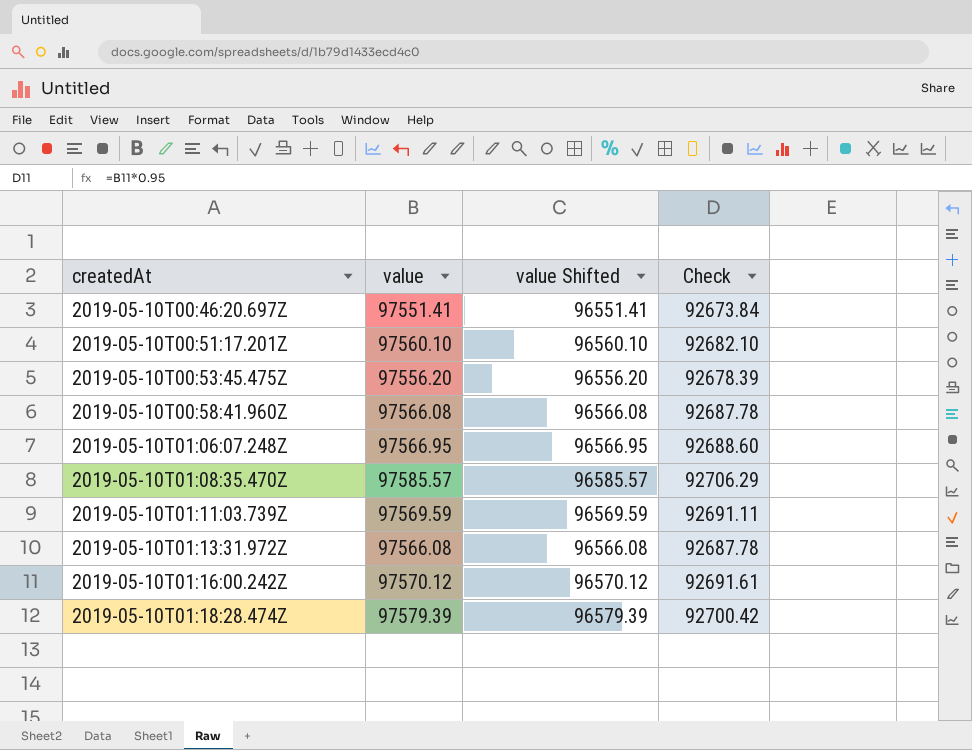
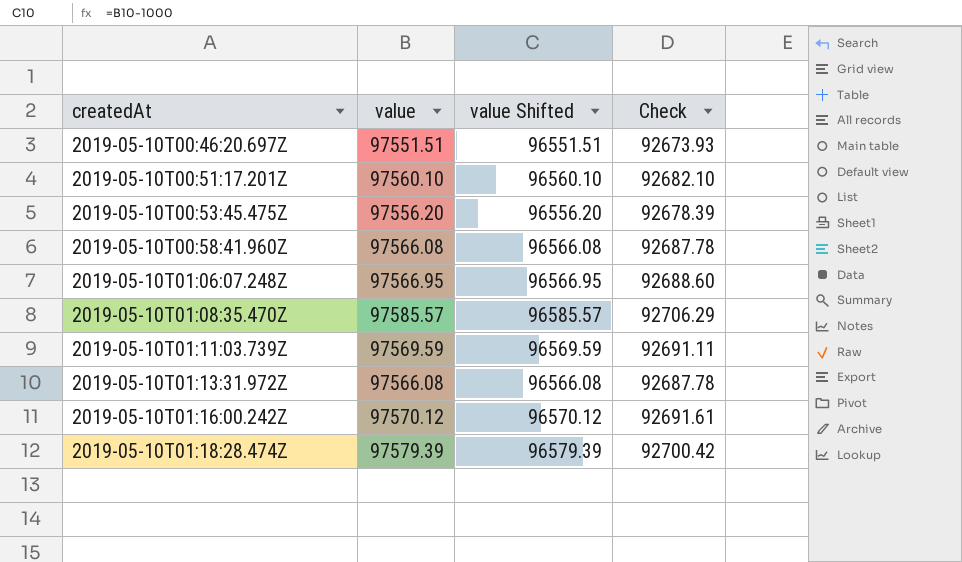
2019-05-10T00:46:20.697Z | value: 97551.41 -> 97551.51
2019-05-10T00:46:20.697Z | value Shifted: 96551.41 -> 96551.51
2019-05-10T00:46:20.697Z | Check: 92673.84 -> 92673.93

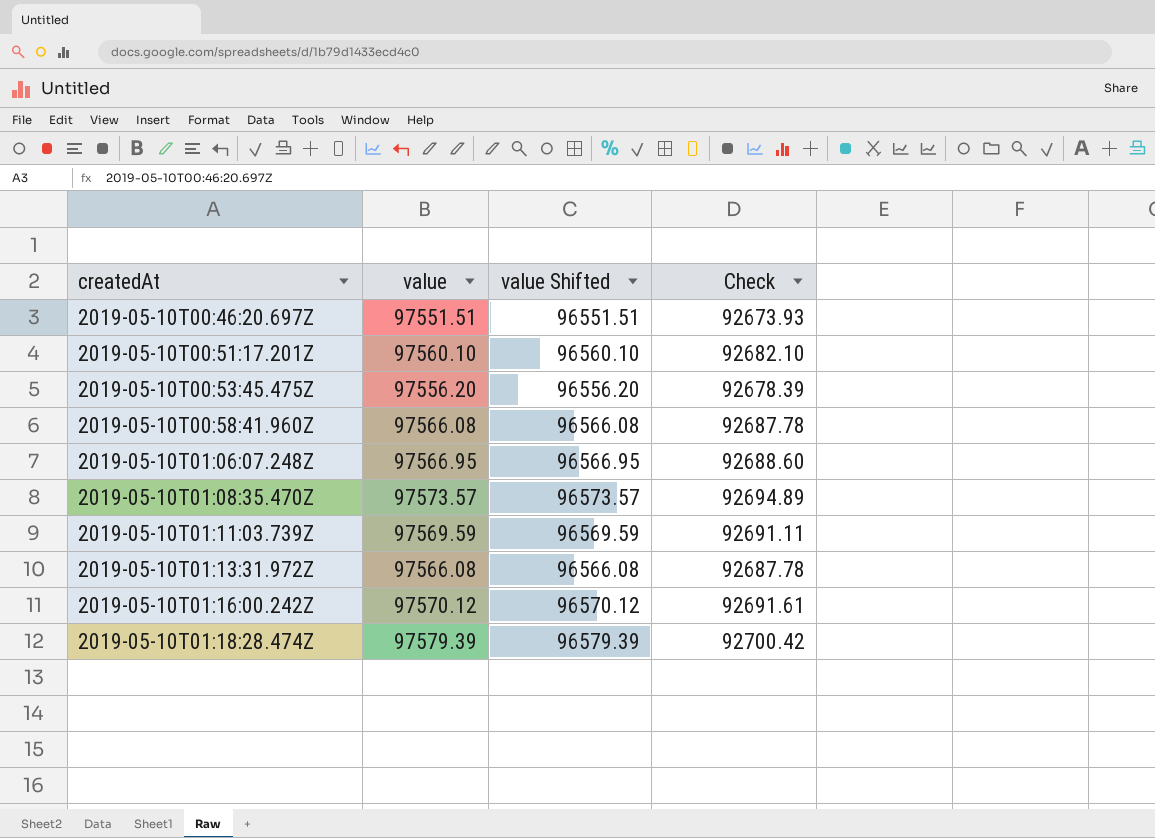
2019-05-10T01:08:35.470Z | value: 97585.57 -> 97573.57
2019-05-10T01:08:35.470Z | value Shifted: 96585.57 -> 96573.57
2019-05-10T01:08:35.470Z | Check: 92706.29 -> 92694.89

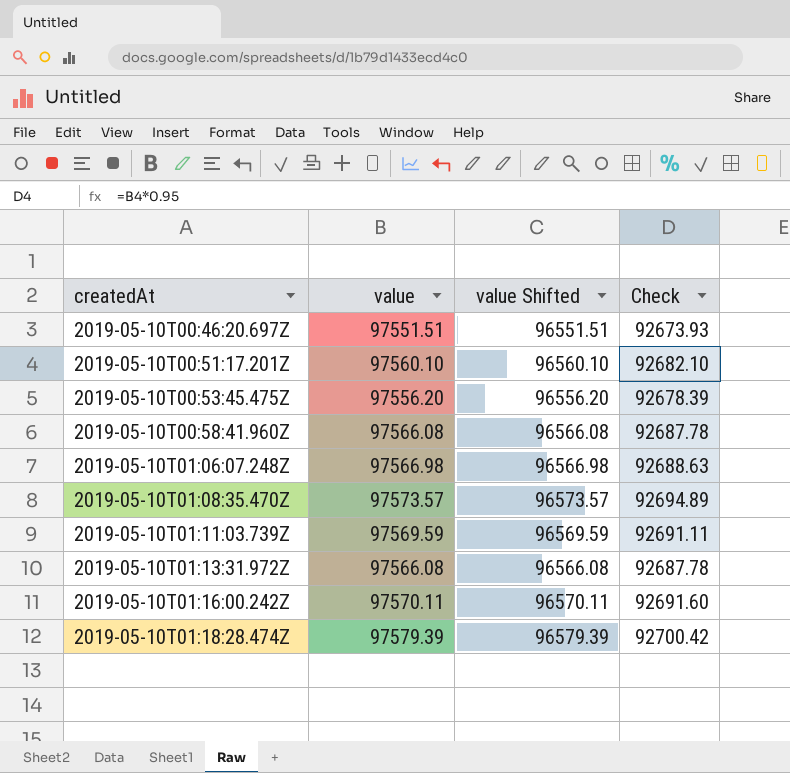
2019-05-10T01:06:07.248Z | value: 97566.95 -> 97566.98
2019-05-10T01:06:07.248Z | value Shifted: 96566.95 -> 96566.98
2019-05-10T01:06:07.248Z | Check: 92688.60 -> 92688.63
2019-05-10T01:16:00.242Z | value: 97570.12 -> 97570.11
2019-05-10T01:16:00.242Z | value Shifted: 96570.12 -> 96570.11
2019-05-10T01:16:00.242Z | Check: 92691.61 -> 92691.60

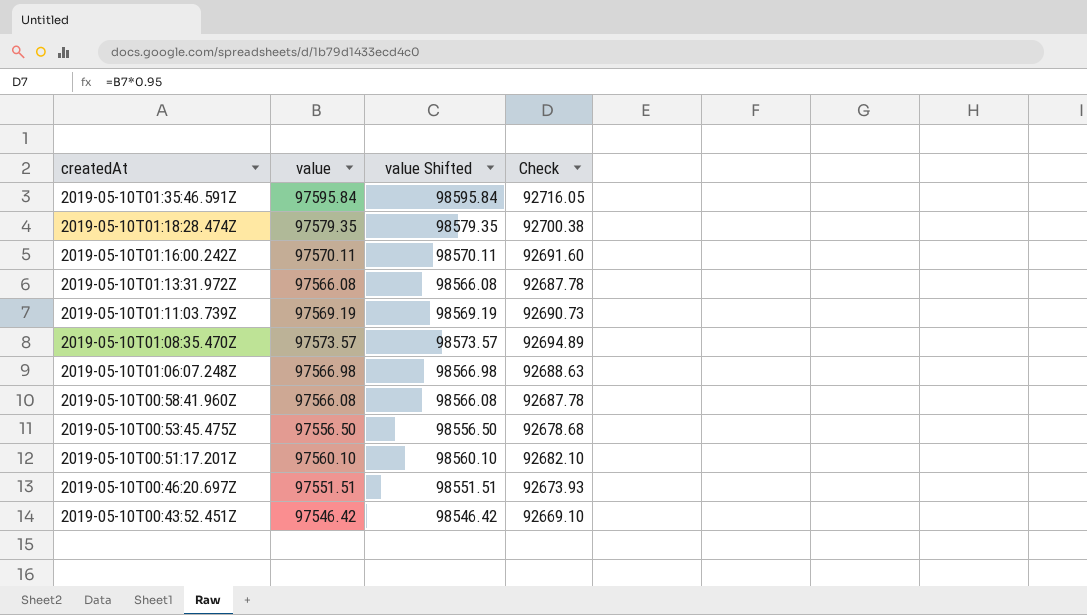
row order: createdAt ascending -> createdAt descending
column value Shifted | formula: [value] - 1000 -> [value] + 1000
row 2019-05-10T01:35:46.591Z: none -> 97595.84 | 98595.84 | 92716.05
2019-05-10T01:18:28.474Z | value: 97579.39 -> 97579.35
2019-05-10T01:18:28.474Z | Check: 92700.42 -> 92700.38
2019-05-10T01:11:03.739Z | value: 97569.59 -> 97569.19
2019-05-10T01:11:03.739Z | Check: 92691.11 -> 92690.73
2019-05-10T00:53:45.475Z | value: 97556.20 -> 97556.50
2019-05-10T00:53:45.475Z | Check: 92678.39 -> 92678.68
row 2019-05-10T00:43:52.451Z: none -> 97546.42 | 98546.42 | 92669.10

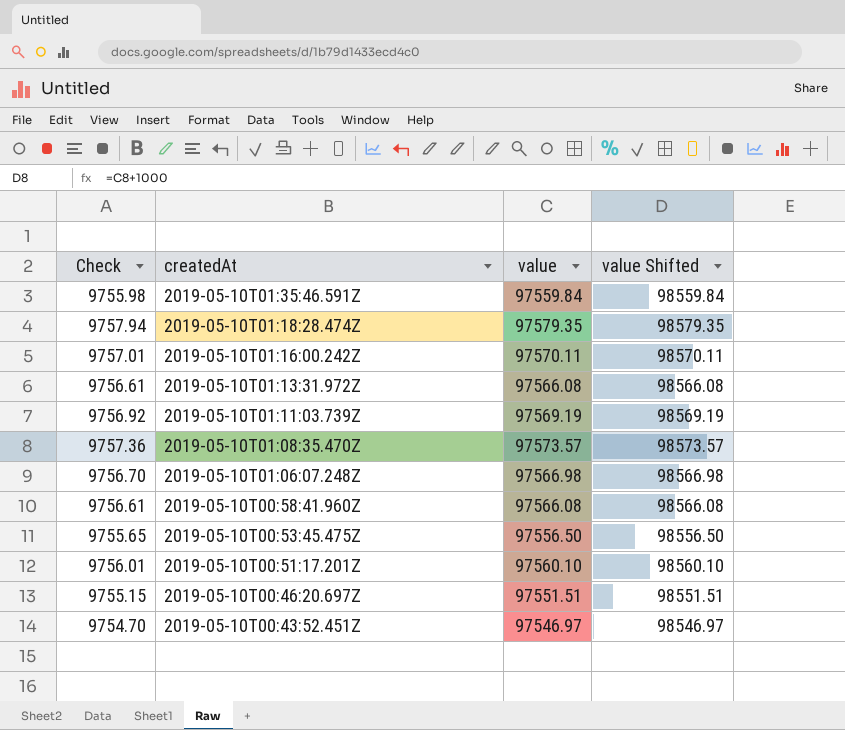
column Check | formula: [value] * 0.95 -> [value] * 0.1
column Check | position: 4 -> 1
2019-05-10T01:35:46.591Z | value: 97595.84 -> 97559.84
2019-05-10T01:35:46.591Z | value Shifted: 98595.84 -> 98559.84
2019-05-10T00:43:52.451Z | value: 97546.42 -> 97546.97
2019-05-10T00:43:52.451Z | value Shifted: 98546.42 -> 98546.97

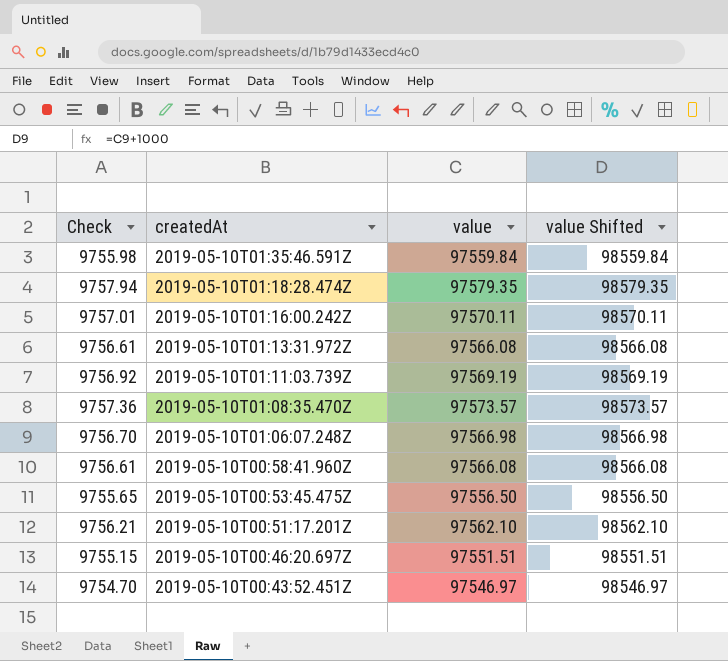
2019-05-10T00:51:17.201Z | Check: 9756.01 -> 9756.21
2019-05-10T00:51:17.201Z | value: 97560.10 -> 97562.10
2019-05-10T00:51:17.201Z | value Shifted: 98560.10 -> 98562.10

